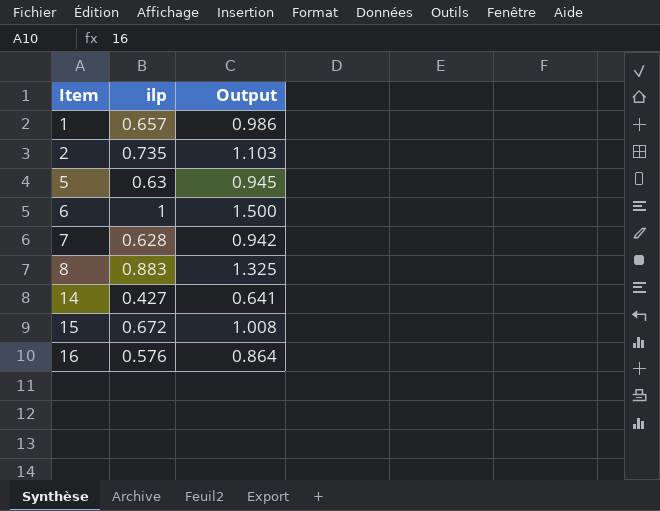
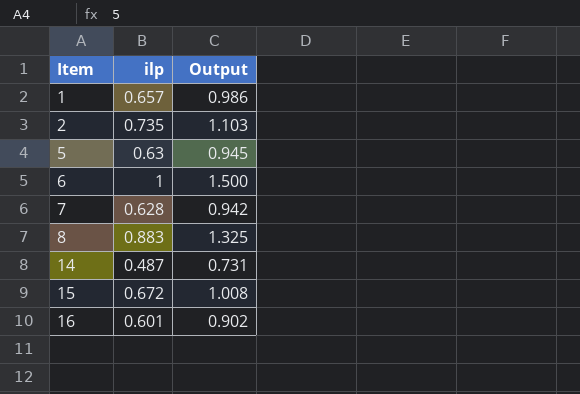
14 | ilp: 0.427 -> 0.487
14 | Output: 0.641 -> 0.731
16 | ilp: 0.576 -> 0.601
16 | Output: 0.864 -> 0.902

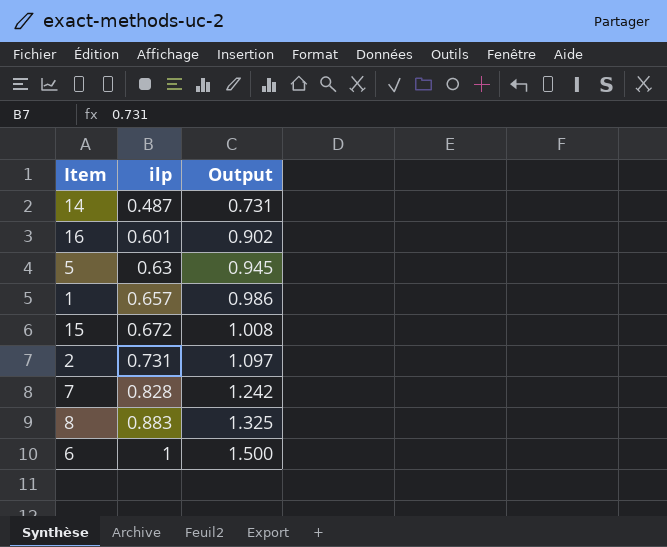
row order: Item ascending -> ilp ascending
2 | ilp: 0.735 -> 0.731
2 | Output: 1.103 -> 1.097
7 | ilp: 0.628 -> 0.828
7 | Output: 0.942 -> 1.242

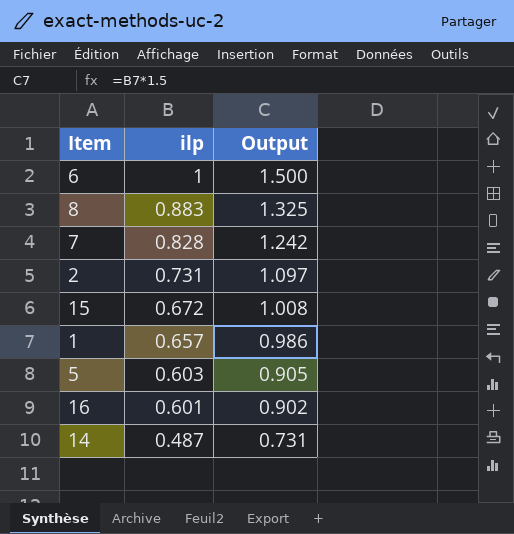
row order: ilp ascending -> ilp descending
5 | ilp: 0.63 -> 0.603
5 | Output: 0.945 -> 0.905

